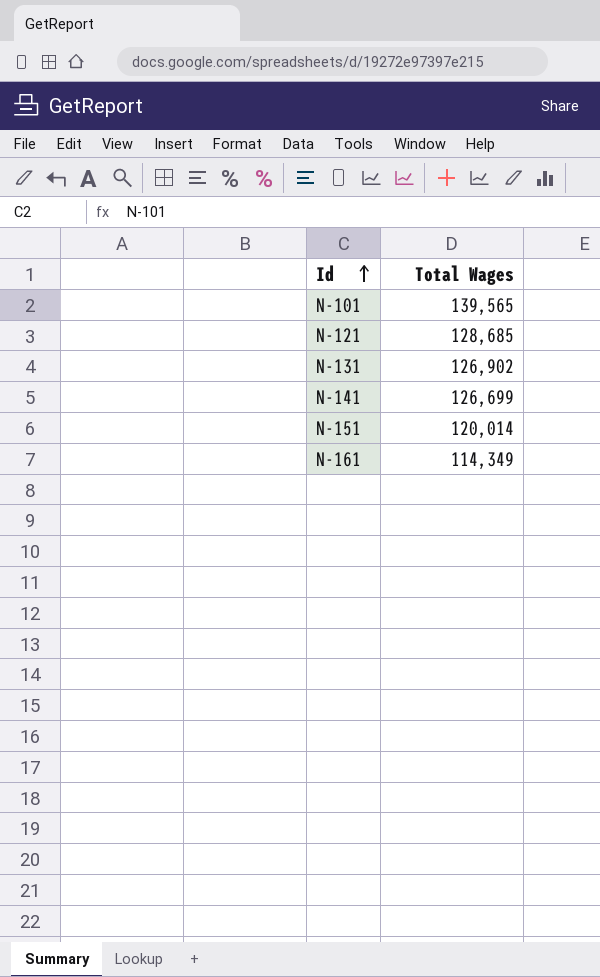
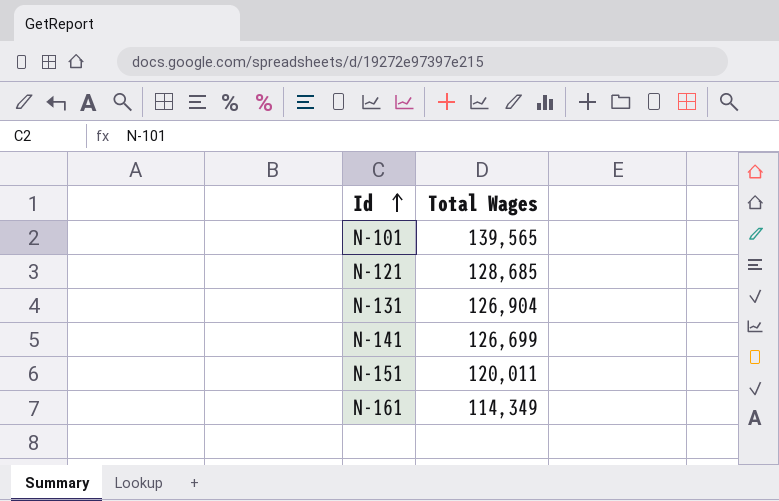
N-131 | Total Wages: 126,902 -> 126,904
N-151 | Total Wages: 120,014 -> 120,011

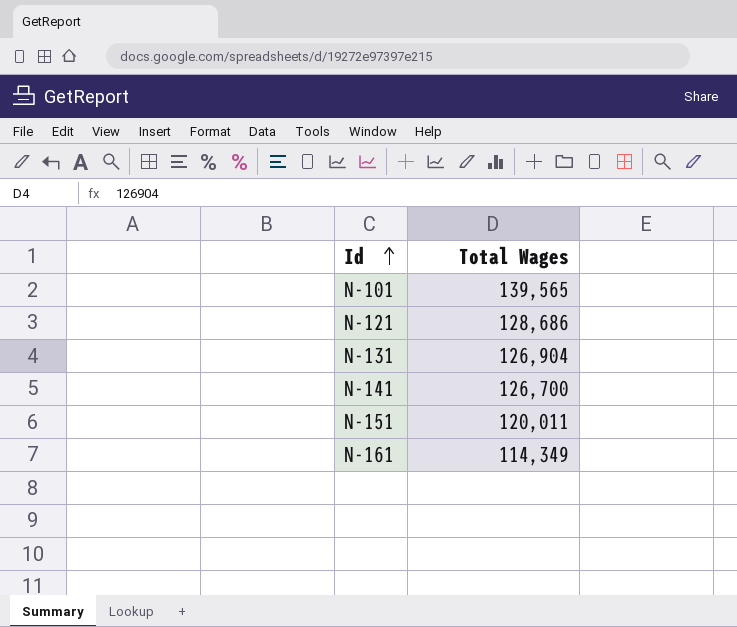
N-121 | Total Wages: 128,685 -> 128,686
N-141 | Total Wages: 126,699 -> 126,700

